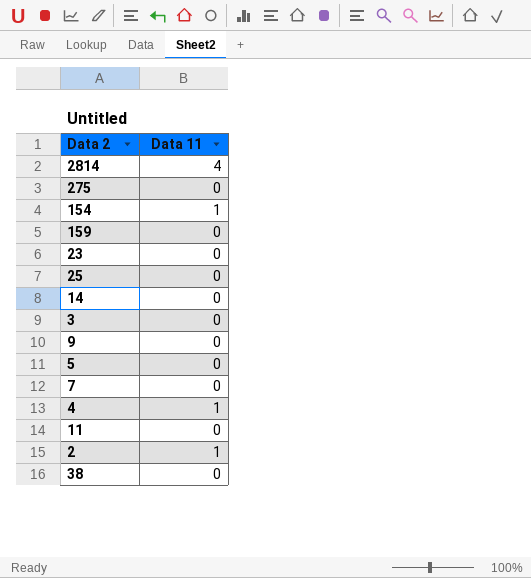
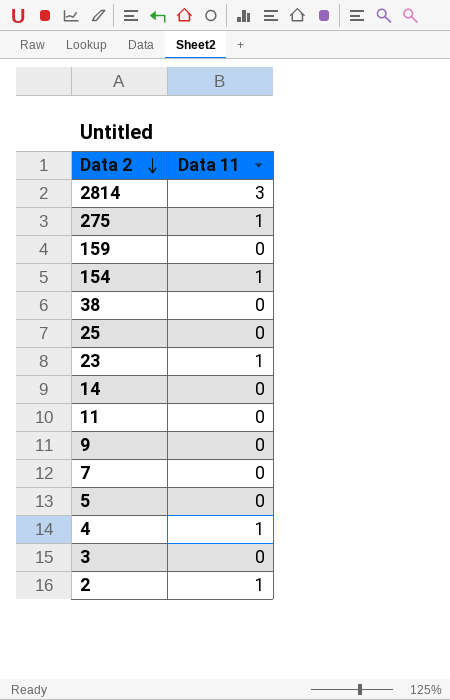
row order: none -> Data 2 descending
2814 | Data 11: 4 -> 3
275 | Data 11: 0 -> 1
23 | Data 11: 0 -> 1

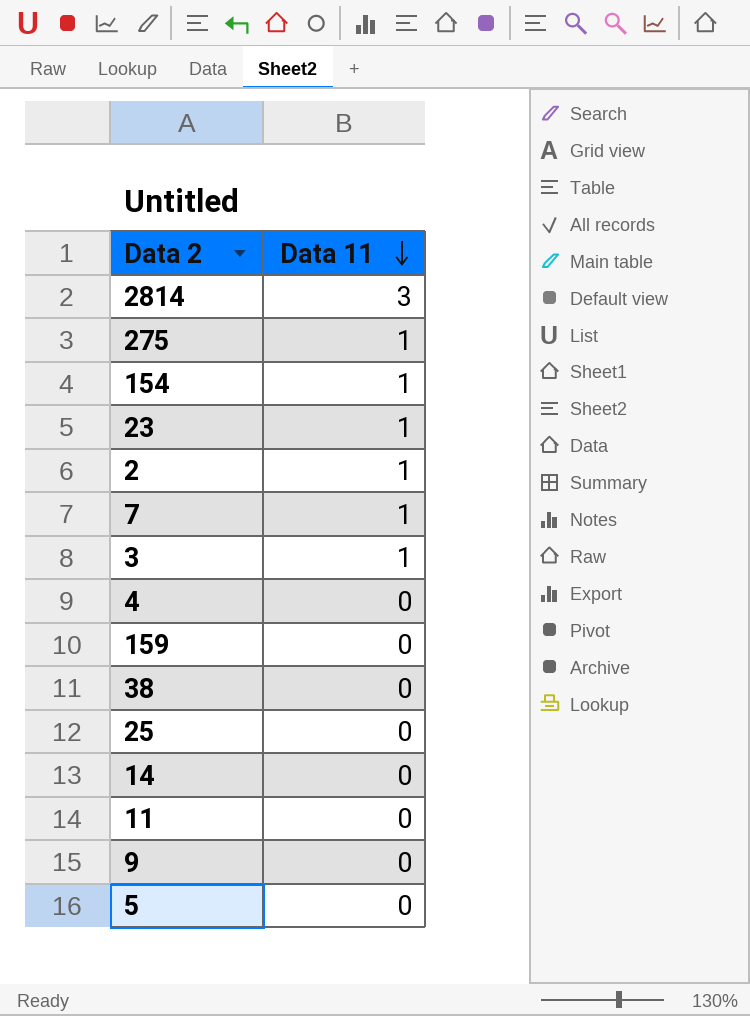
row order: Data 2 descending -> Data 11 descending
7 | Data 11: 0 -> 1
3 | Data 11: 0 -> 1
4 | Data 11: 1 -> 0

